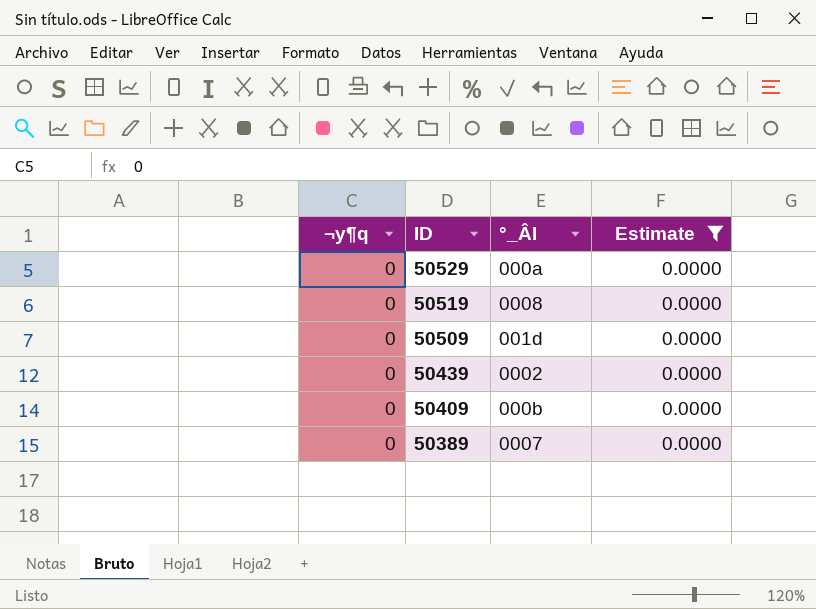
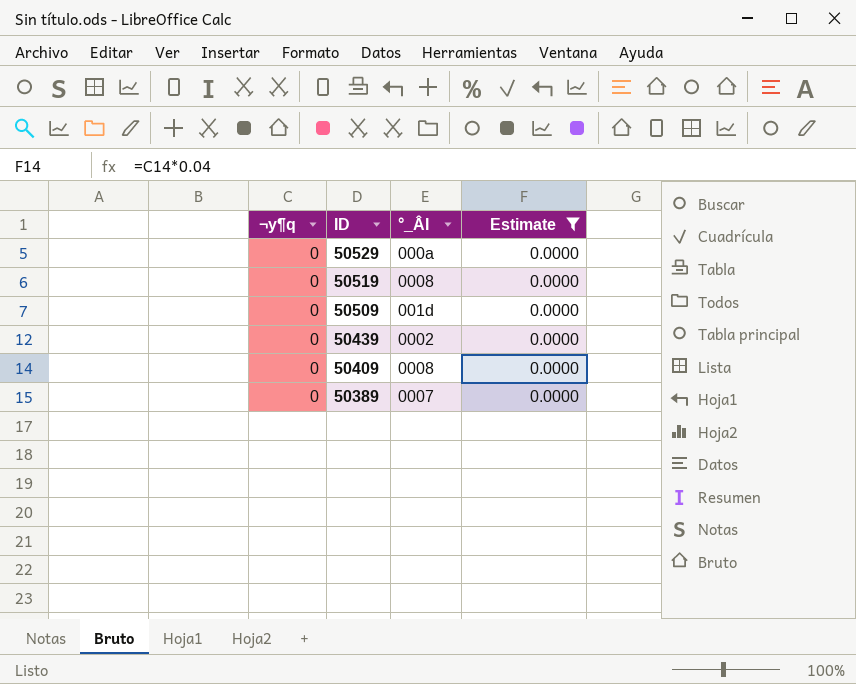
50409 | °_ÂI: 000b -> 0008

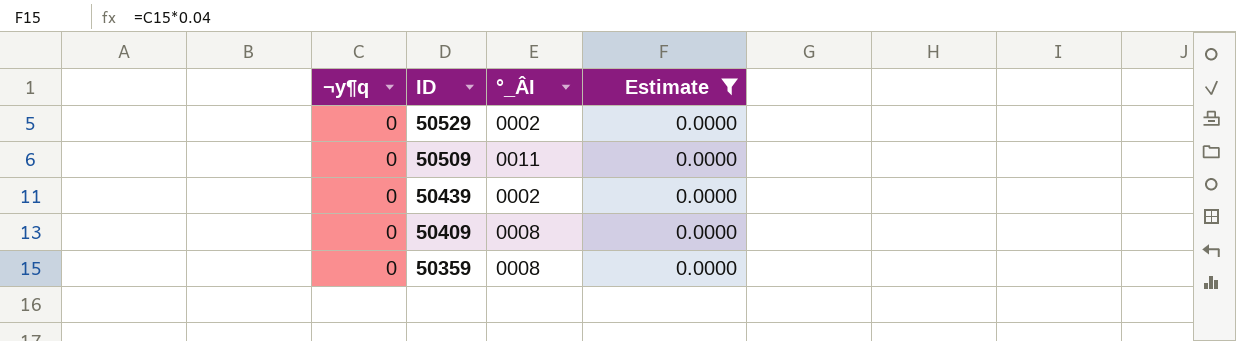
row 50519: 0 | 0008 | 0.0000 -> none
row 50389: 0 | 0007 | 0.0000 -> none
50529 | °_ÂI: 000a -> 0002
50509 | °_ÂI: 001d -> 0011
row 50359: none -> 0 | 0008 | 0.0000

